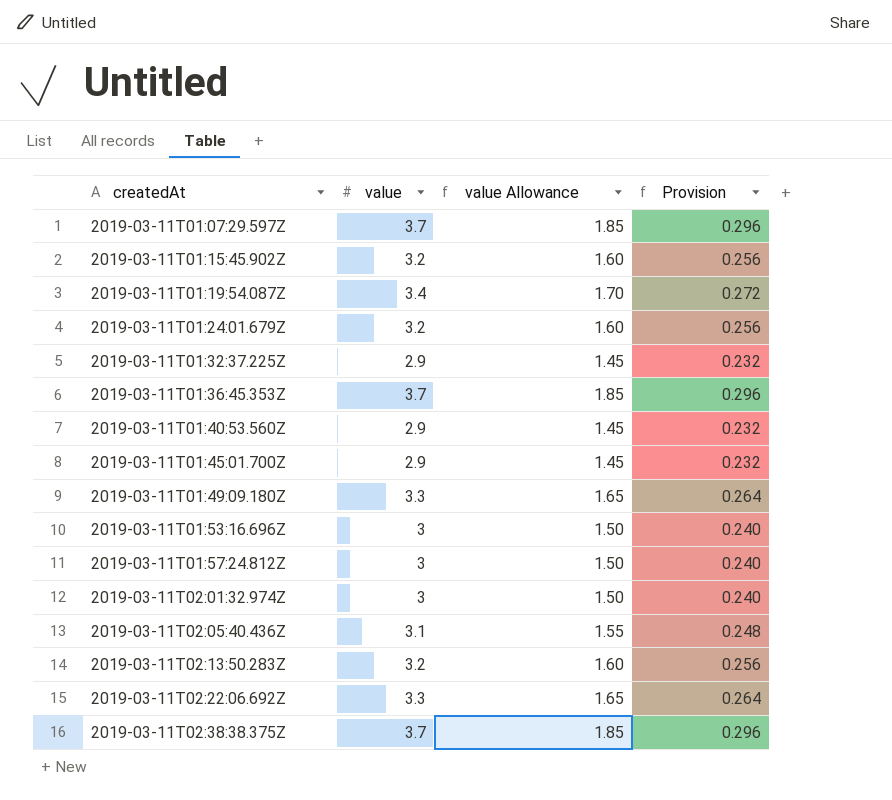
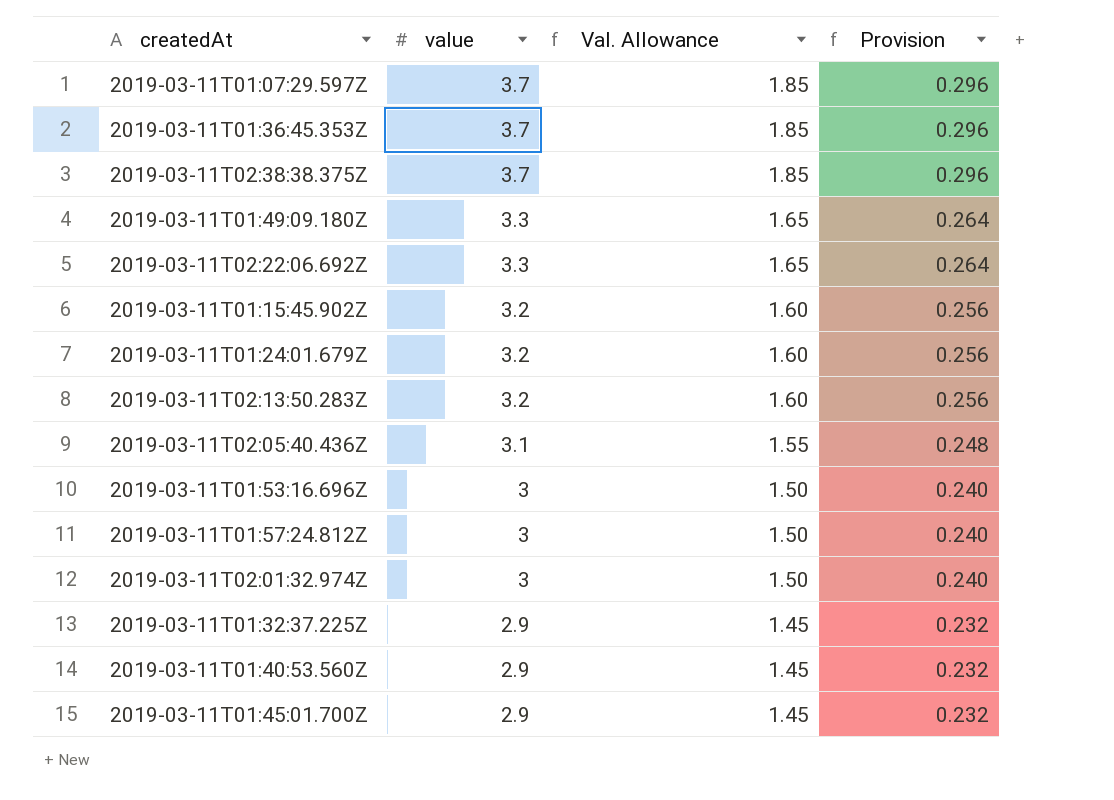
row order: createdAt ascending -> value descending
column name: value Allowance -> Val. Allowance
row 2019-03-11T01:19:54.087Z: 3.4 | 1.70 | 0.272 -> none

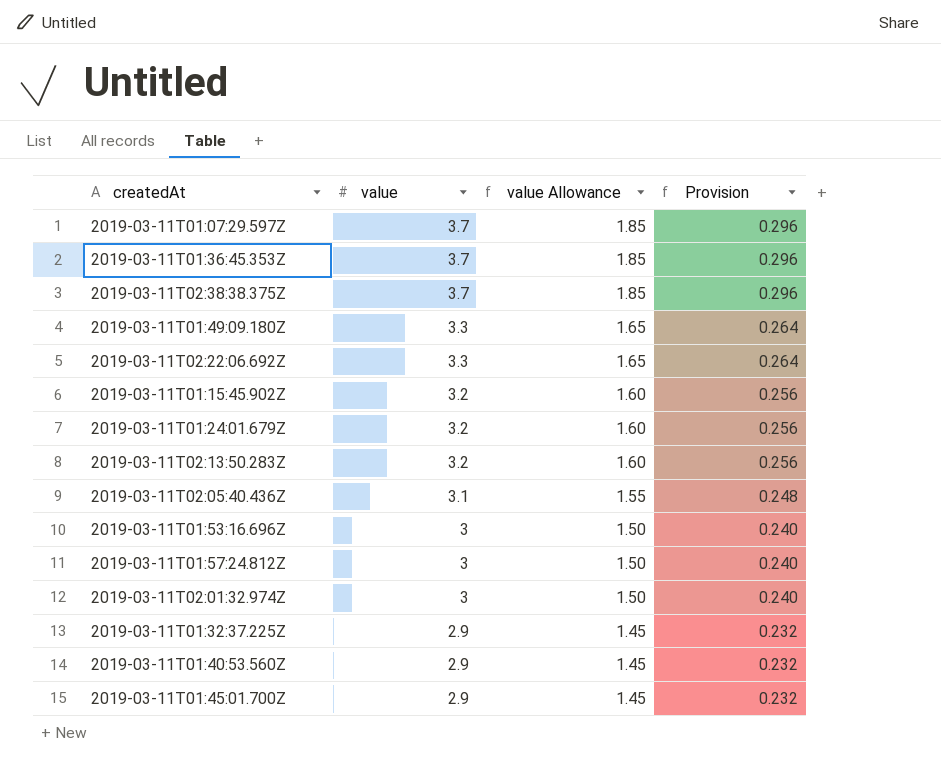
column name: Val. Allowance -> value Allowance

